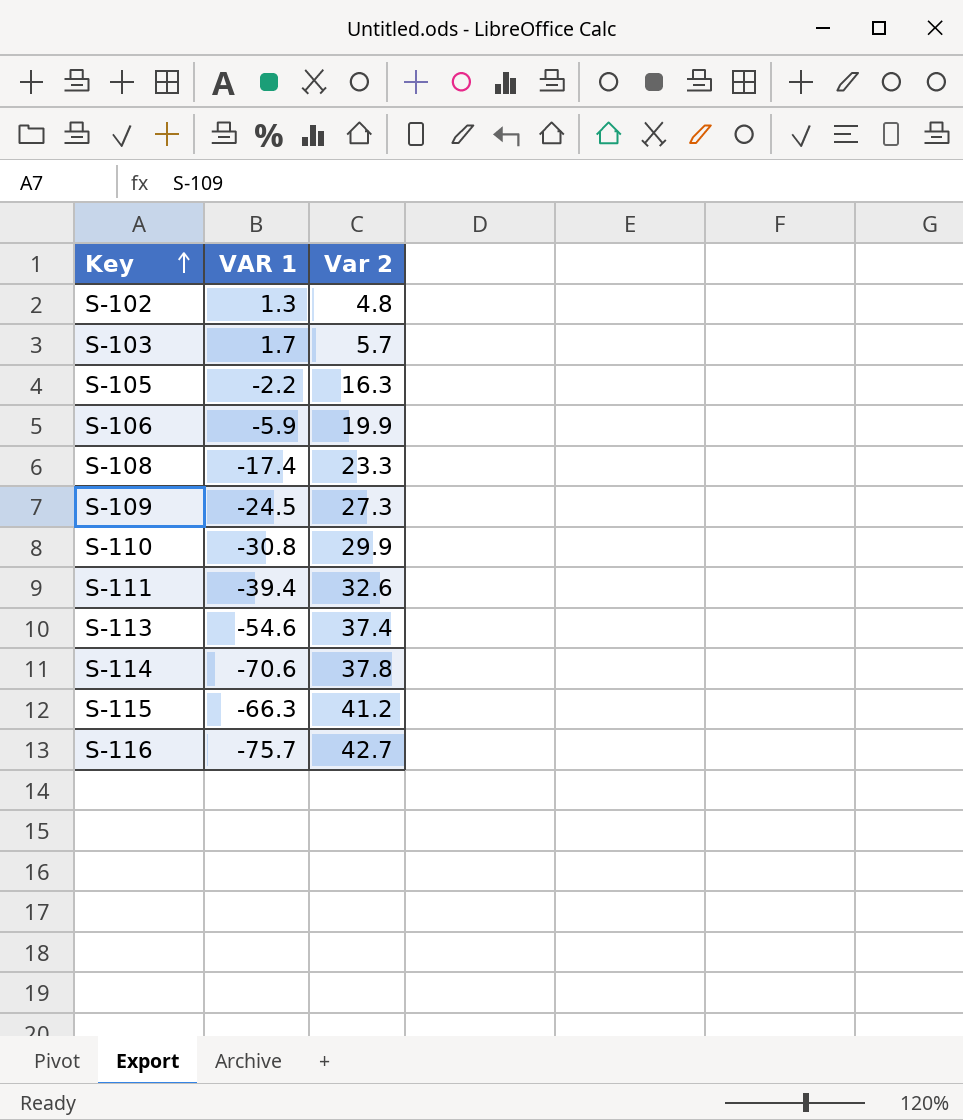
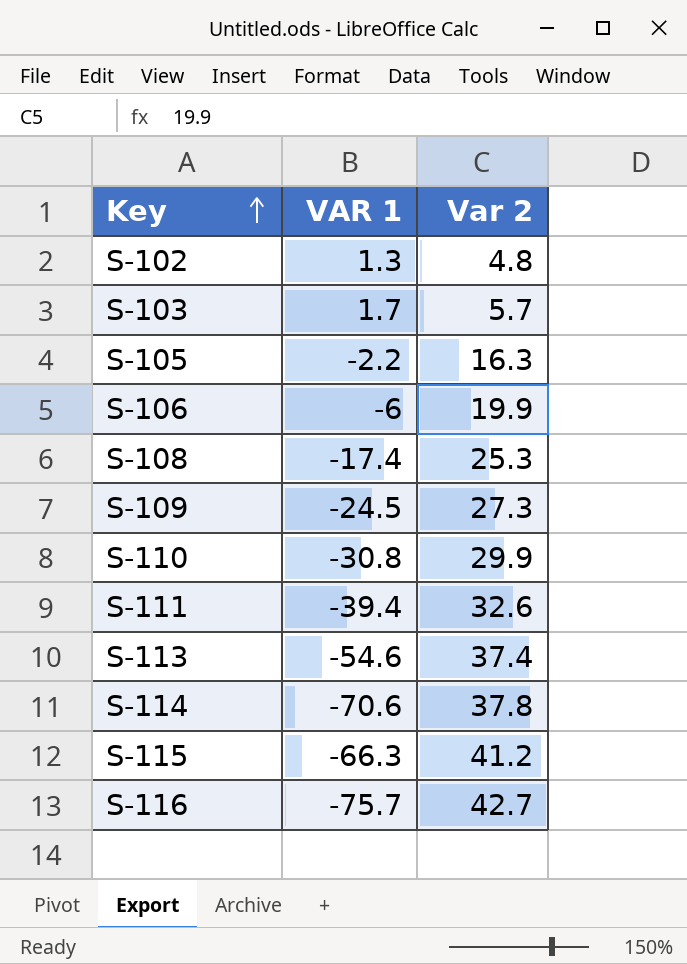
S-106 | VAR 1: -5.9 -> -6
S-108 | Var 2: 23.3 -> 25.3

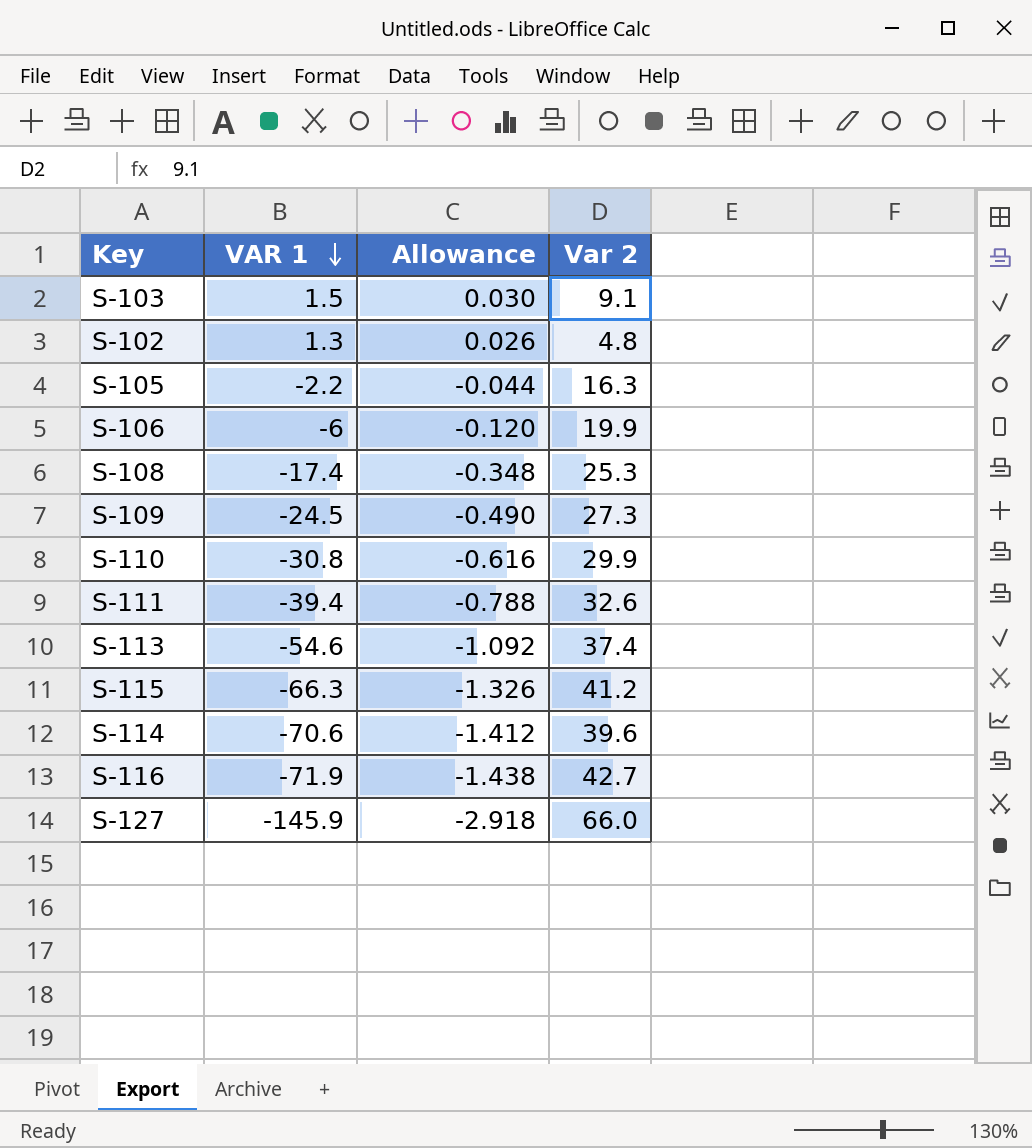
row order: Key ascending -> VAR 1 descending
column Allowance | formula: none -> [VAR 1] * 0.02
S-103 | VAR 1: 1.7 -> 1.5
S-103 | Var 2: 5.7 -> 9.1
S-114 | Var 2: 37.8 -> 39.6
S-116 | VAR 1: -75.7 -> -71.9
row S-127: none -> -145.9 | -2.918 | 66.0

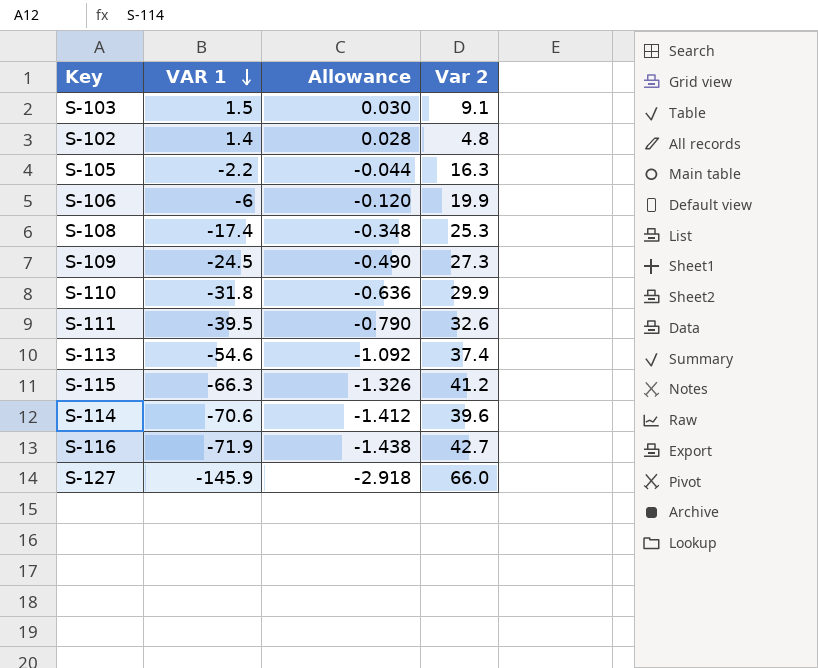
S-102 | VAR 1: 1.3 -> 1.4
S-102 | Allowance: 0.026 -> 0.028
S-110 | VAR 1: -30.8 -> -31.8
S-110 | Allowance: -0.616 -> -0.636
S-111 | VAR 1: -39.4 -> -39.5
S-111 | Allowance: -0.788 -> -0.790

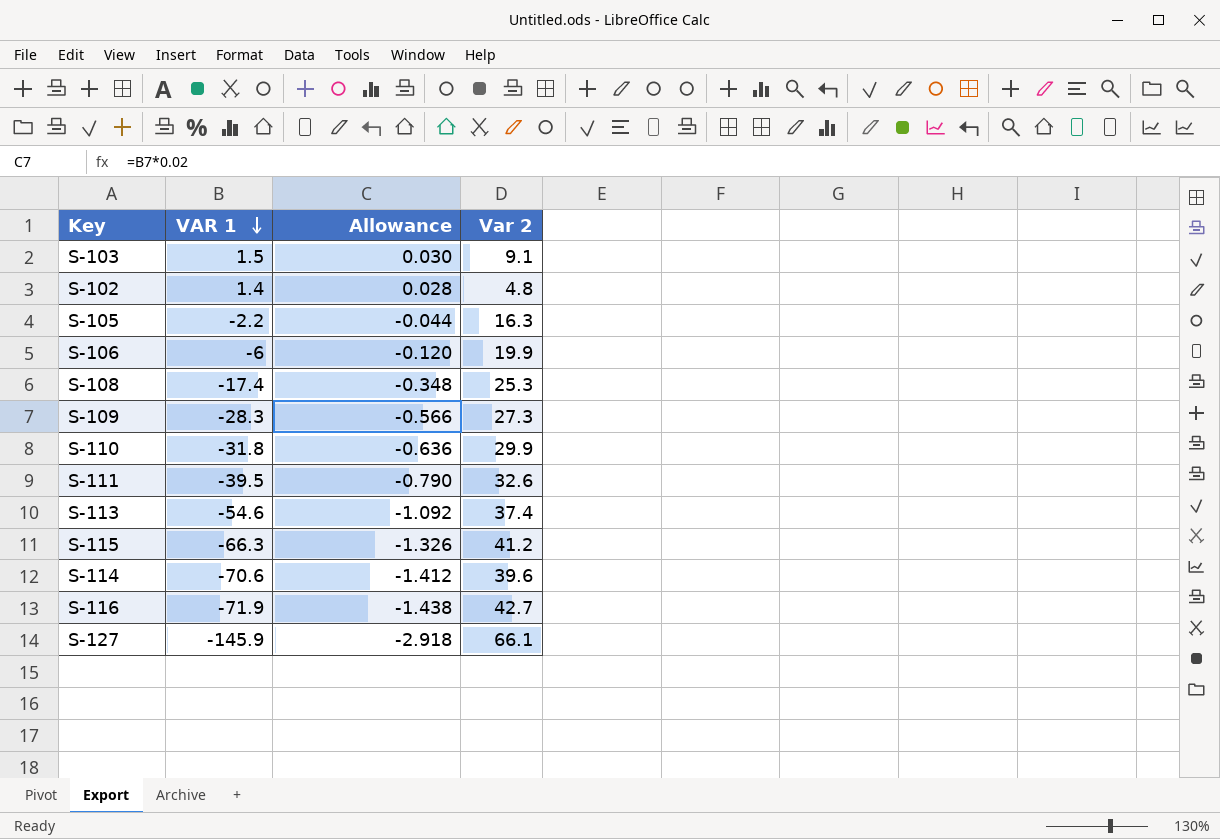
S-109 | VAR 1: -24.5 -> -28.3
S-109 | Allowance: -0.490 -> -0.566
S-127 | Var 2: 66.0 -> 66.1

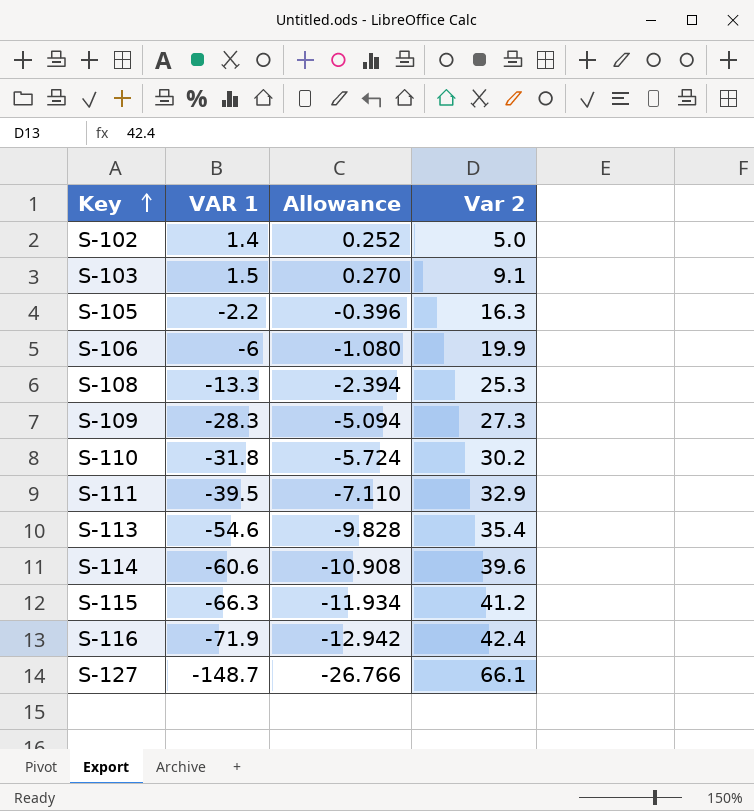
row order: VAR 1 descending -> Key ascending
column Allowance | formula: [VAR 1] * 0.02 -> [VAR 1] * 0.18
S-102 | Var 2: 4.8 -> 5.0
S-108 | VAR 1: -17.4 -> -13.3
S-110 | Var 2: 29.9 -> 30.2
S-111 | Var 2: 32.6 -> 32.9
S-113 | Var 2: 37.4 -> 35.4
S-114 | VAR 1: -70.6 -> -60.6
S-116 | Var 2: 42.7 -> 42.4
S-127 | VAR 1: -145.9 -> -148.7

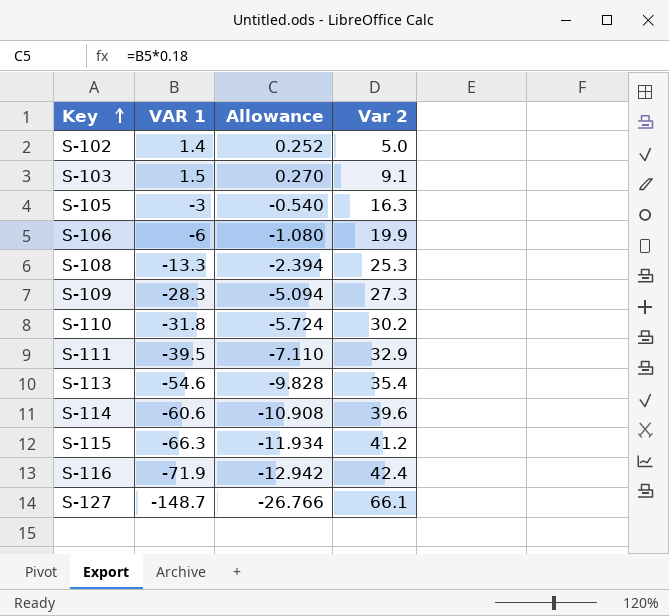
S-105 | VAR 1: -2.2 -> -3
S-105 | Allowance: -0.396 -> -0.540

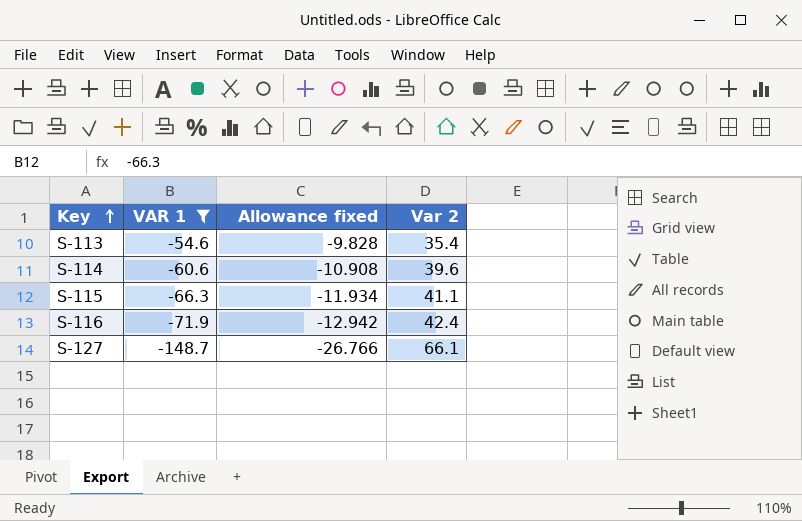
filter: none -> VAR 1 <= -54.6
column name: Allowance -> Allowance fixed
S-115 | Var 2: 41.2 -> 41.1

